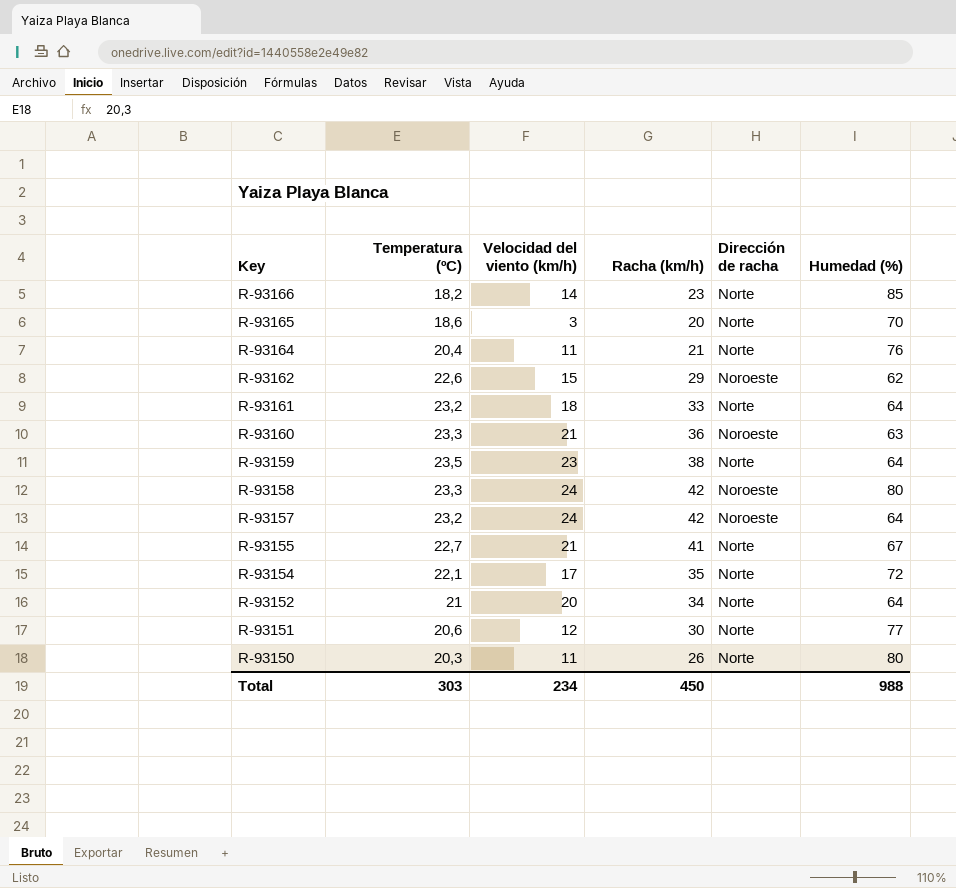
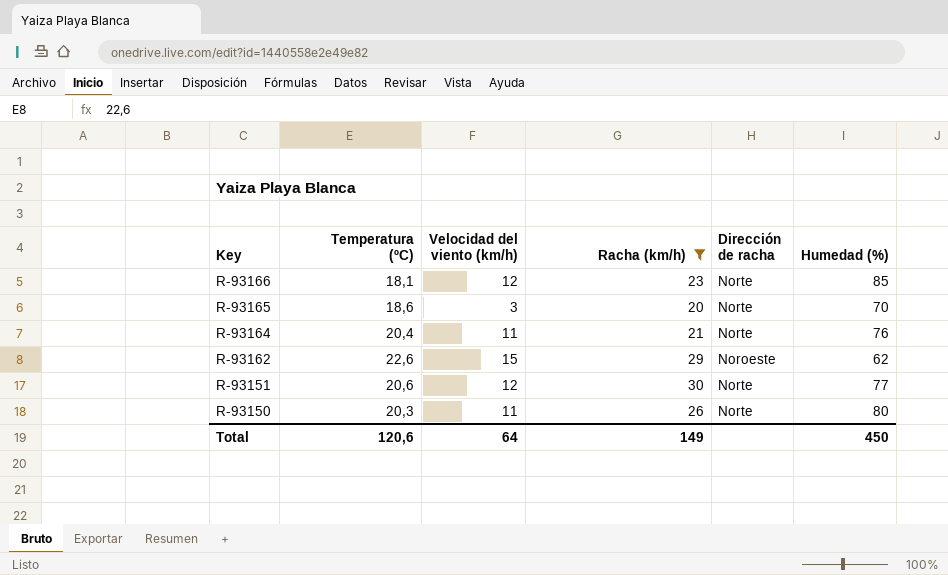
filter: none -> Racha (km/h) <= 30
R-93166 | Temperatura (ºC): 18,2 -> 18,1
R-93166 | Velocidad del viento (km/h): 14 -> 12
Total | Temperatura (ºC): 303 -> 120,6
Total | Velocidad del viento (km/h): 234 -> 64
Total | Racha (km/h): 450 -> 149
Total | Humedad (%): 988 -> 450

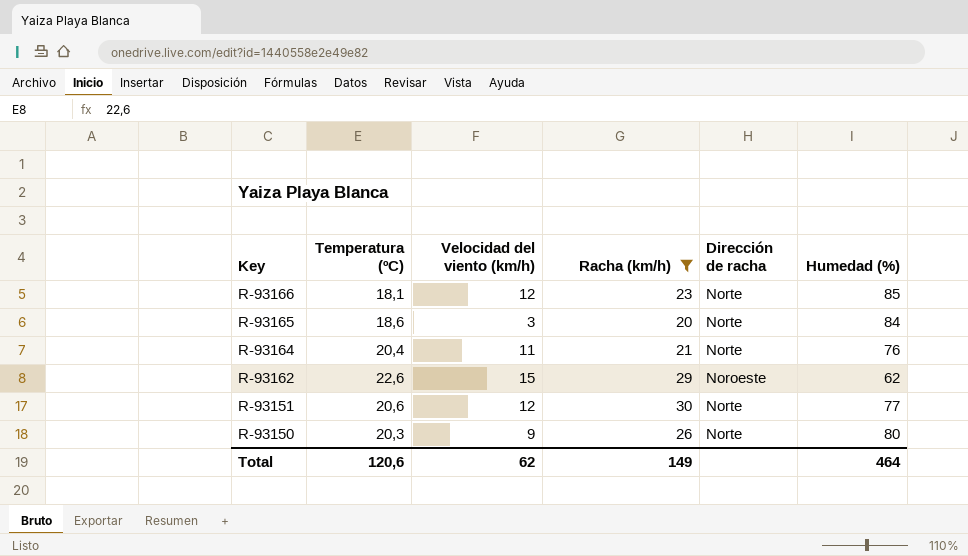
R-93165 | Humedad (%): 70 -> 84
R-93150 | Velocidad del viento (km/h): 11 -> 9
Total | Velocidad del viento (km/h): 64 -> 62
Total | Humedad (%): 450 -> 464

